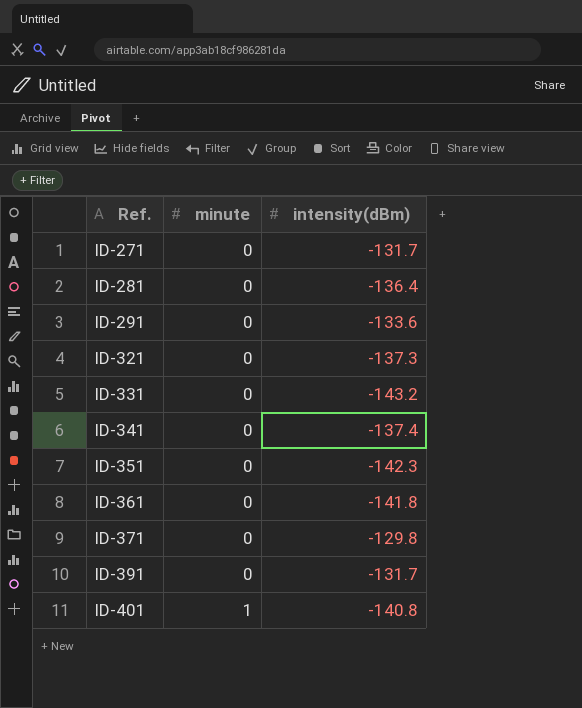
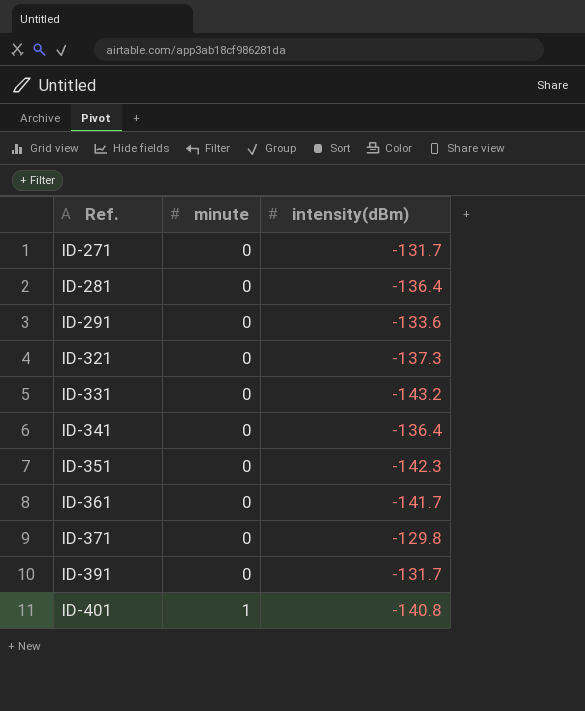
ID-341 | intensity(dBm): -137.4 -> -136.4
ID-361 | intensity(dBm): -141.8 -> -141.7

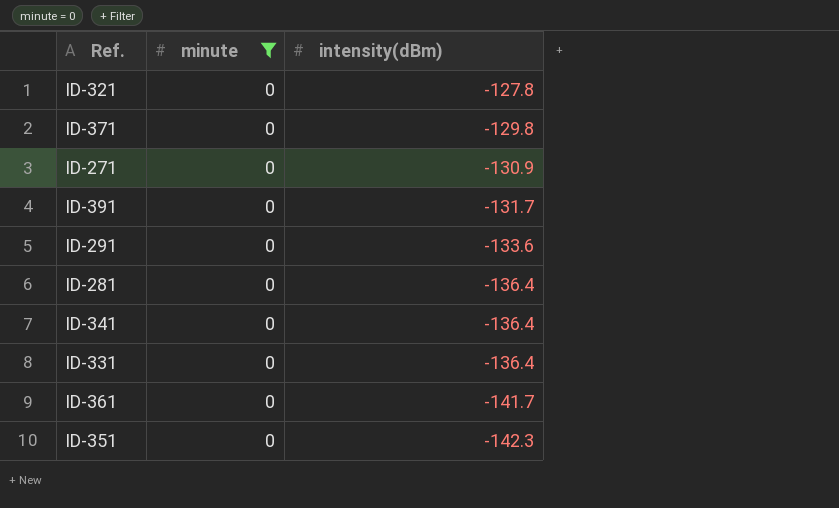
filter: none -> minute = 0
row order: Ref. ascending -> intensity(dBm) descending
ID-321 | intensity(dBm): -137.3 -> -127.8
ID-271 | intensity(dBm): -131.7 -> -130.9
ID-331 | intensity(dBm): -143.2 -> -136.4

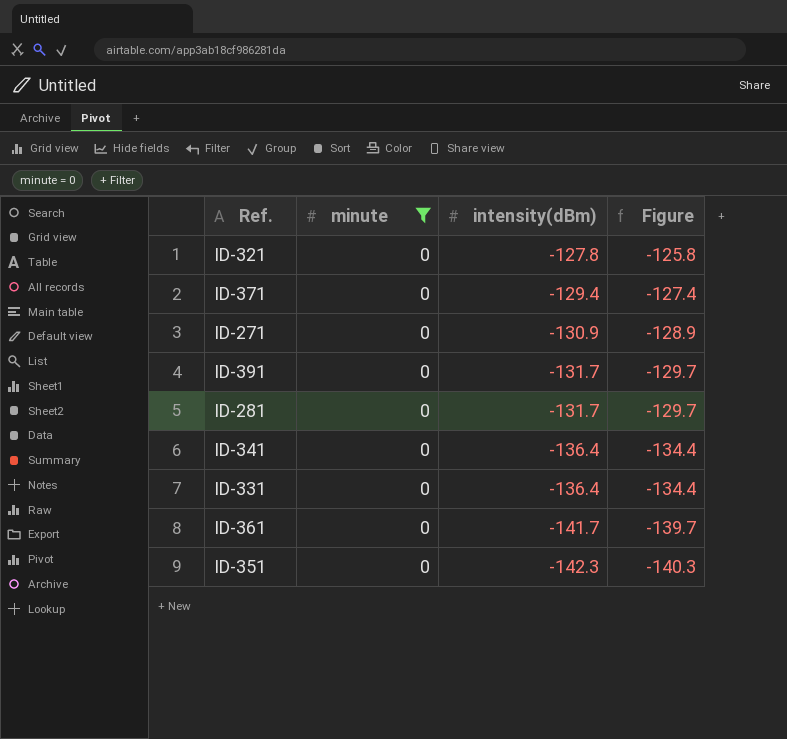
column Figure | formula: none -> [intensity(dBm)] + 2
row ID-291: 0 | -133.6 -> none
ID-371 | intensity(dBm): -129.8 -> -129.4
ID-281 | intensity(dBm): -136.4 -> -131.7

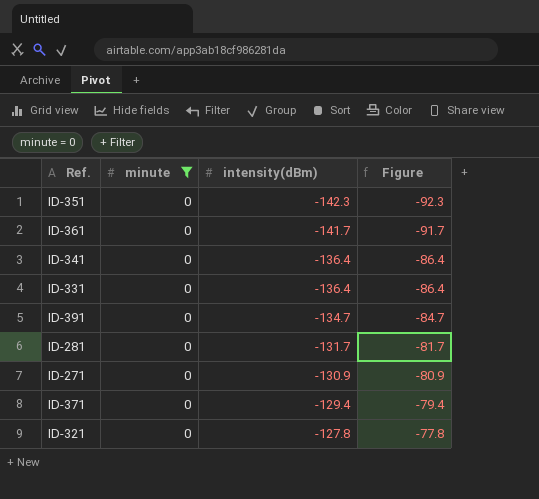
row order: intensity(dBm) descending -> intensity(dBm) ascending
column Figure | formula: [intensity(dBm)] + 2 -> [intensity(dBm)] + 50
ID-391 | intensity(dBm): -131.7 -> -134.7

